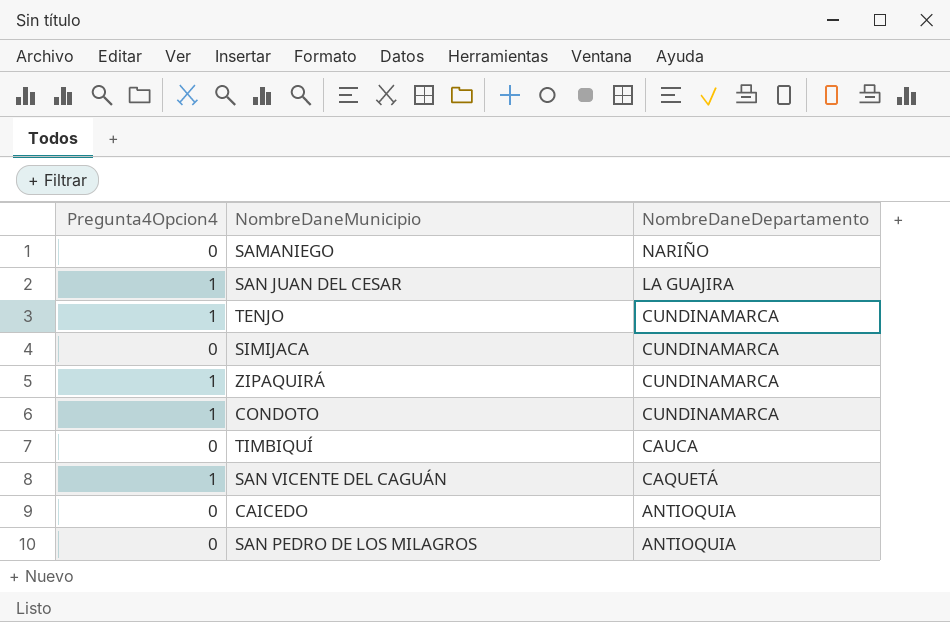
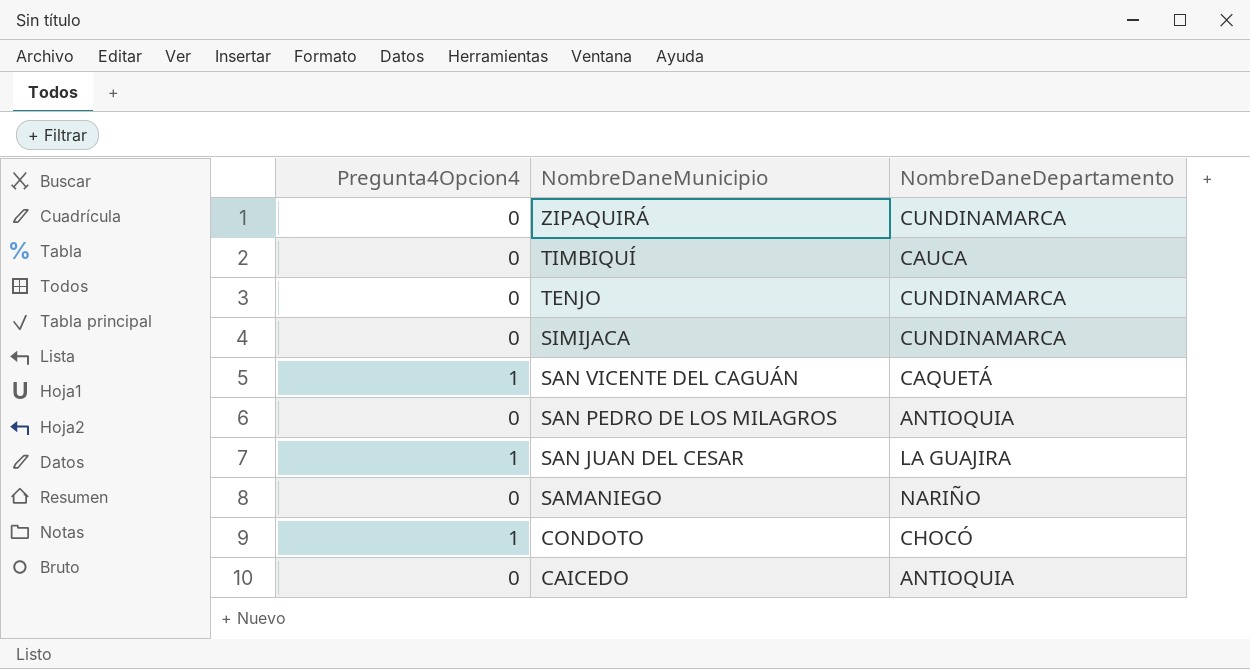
row order: NombreDaneDepartamento descending -> NombreDaneMunicipio descending
ZIPAQUIRÁ | Pregunta4Opcion4: 1 -> 0
TENJO | Pregunta4Opcion4: 1 -> 0
CONDOTO | NombreDaneDepartamento: CUNDINAMARCA -> CHOCÓ

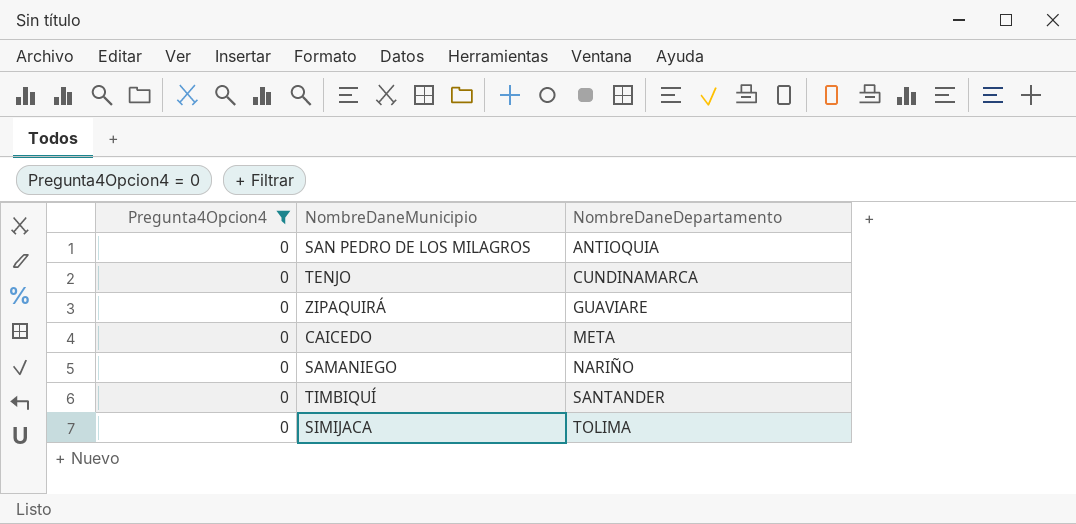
filter: none -> Pregunta4Opcion4 = 0
row order: NombreDaneMunicipio descending -> NombreDaneDepartamento ascending
ZIPAQUIRÁ | NombreDaneDepartamento: CUNDINAMARCA -> GUAVIARE
CAICEDO | NombreDaneDepartamento: ANTIOQUIA -> META
TIMBIQUÍ | NombreDaneDepartamento: CAUCA -> SANTANDER
SIMIJACA | NombreDaneDepartamento: CUNDINAMARCA -> TOLIMA

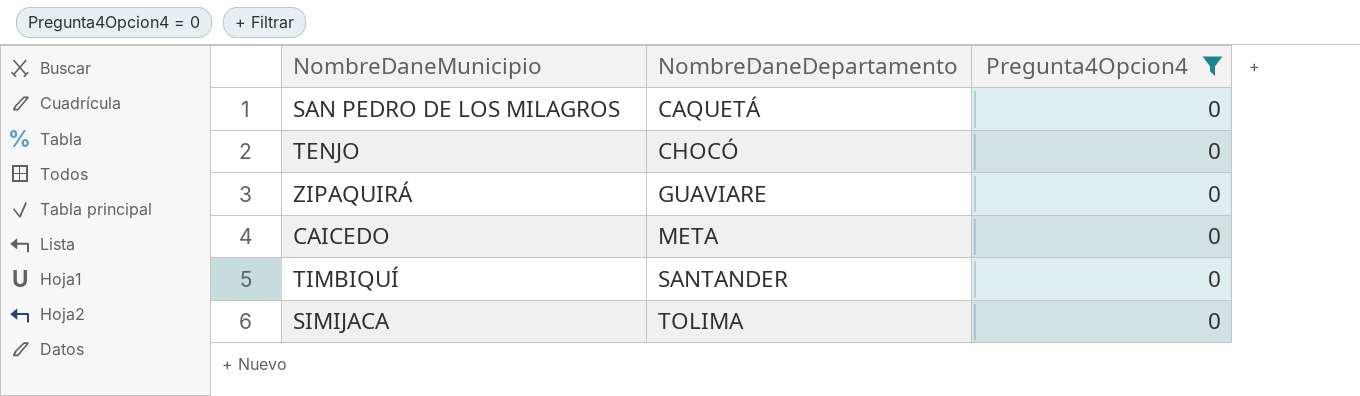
column Pregunta4Opcion4 | position: 1 -> 3
row SAMANIEGO: 0 | NARIÑO -> none
SAN PEDRO DE LOS MILAGROS | NombreDaneDepartamento: ANTIOQUIA -> CAQUETÁ
TENJO | NombreDaneDepartamento: CUNDINAMARCA -> CHOCÓ

